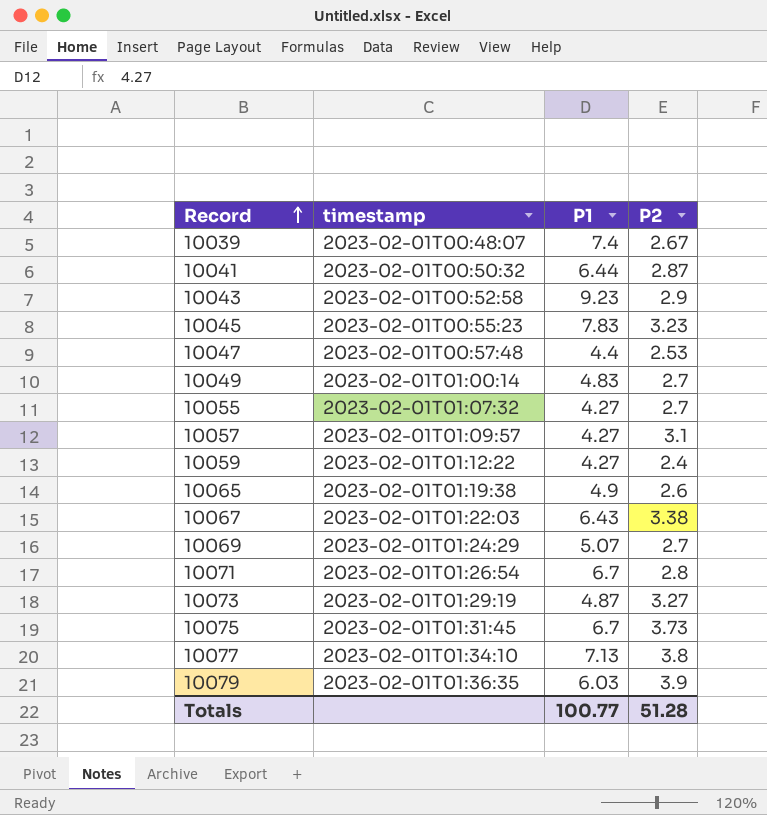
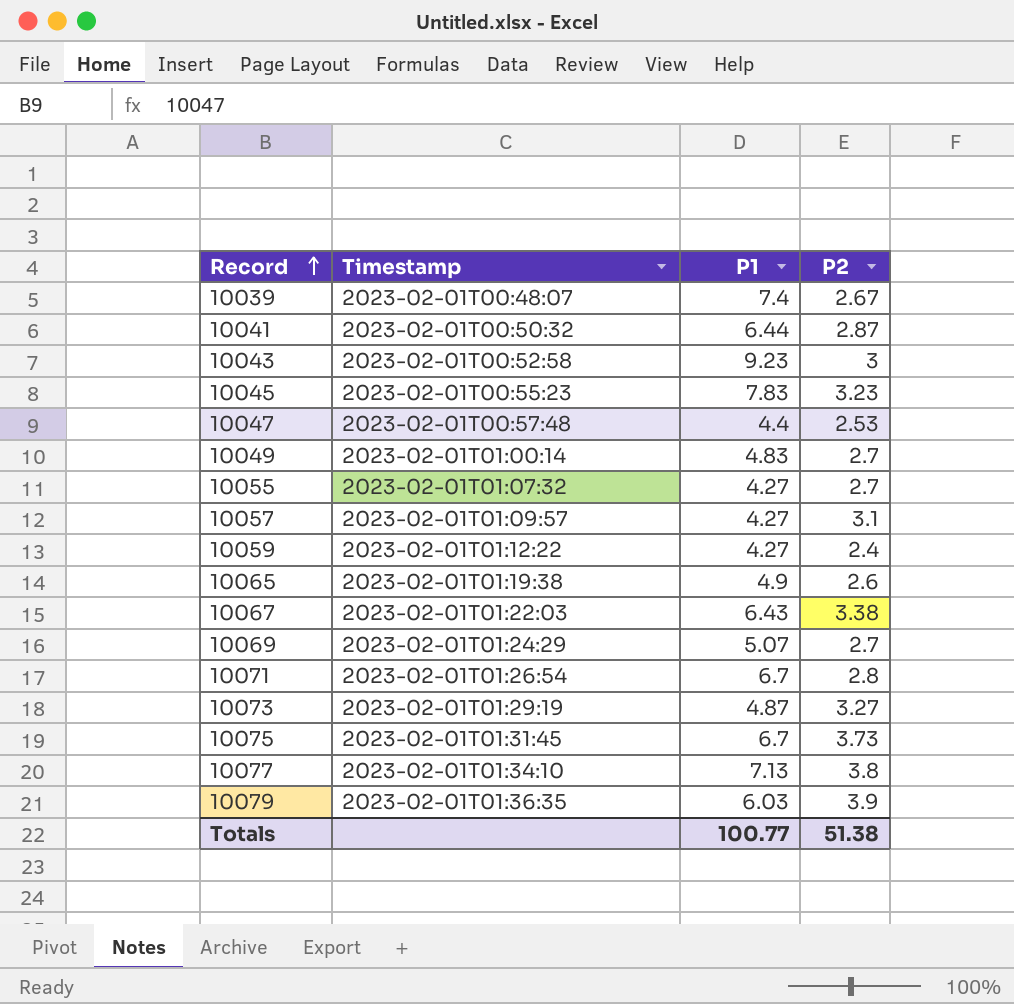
column name: timestamp -> Timestamp
10043 | P2: 2.9 -> 3
Totals | P2: 51.28 -> 51.38

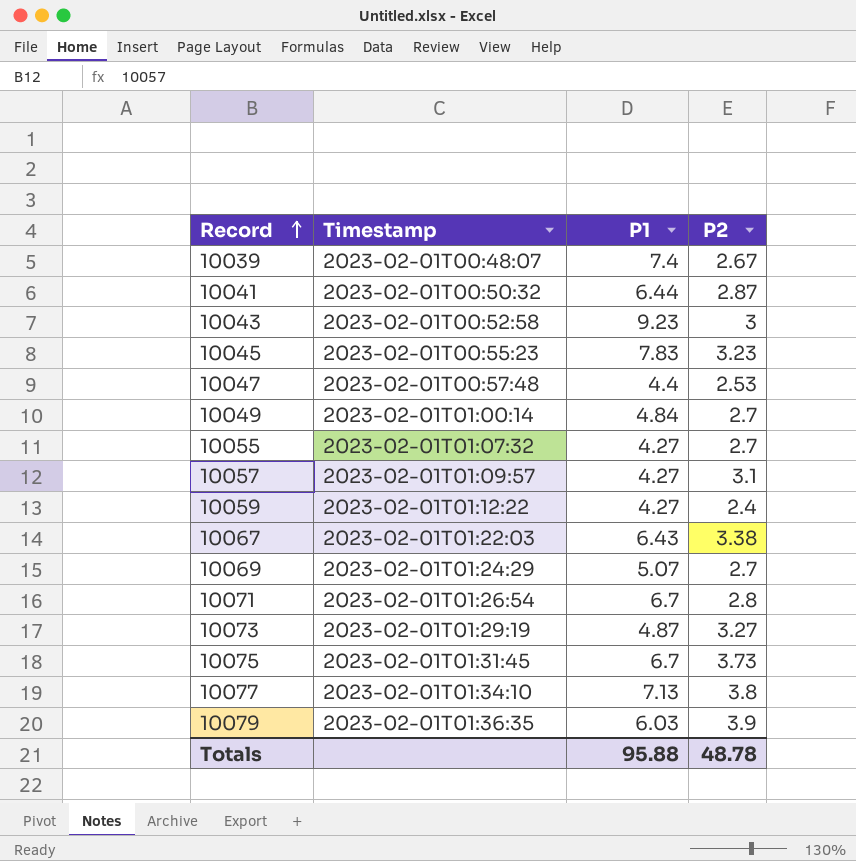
row 10065: 2023-02-01T01:19:38 | 4.9 | 2.6 -> none
10049 | P1: 4.83 -> 4.84
Totals | P1: 100.77 -> 95.88
Totals | P2: 51.38 -> 48.78

